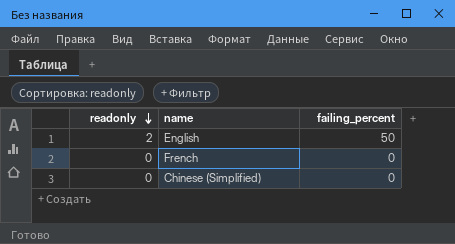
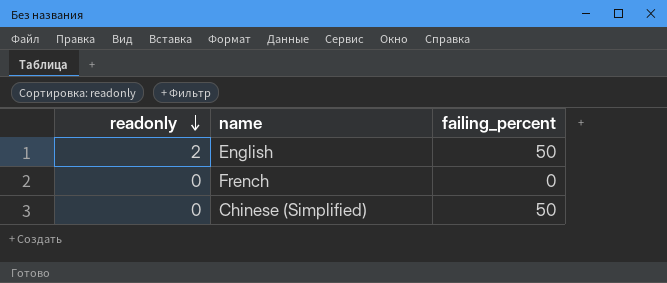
Chinese (Simplified) | failing_percent: 0 -> 50

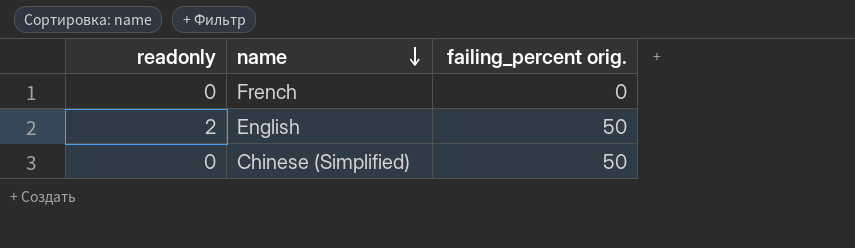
row order: readonly descending -> name descending
column name: failing_percent -> failing_percent orig.

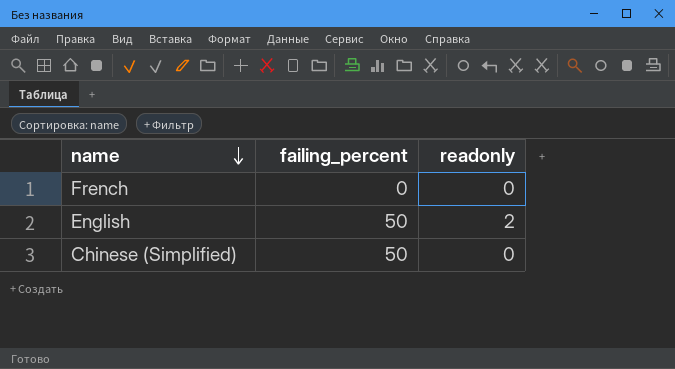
column name: failing_percent orig. -> failing_percent
column readonly | position: 1 -> 3

